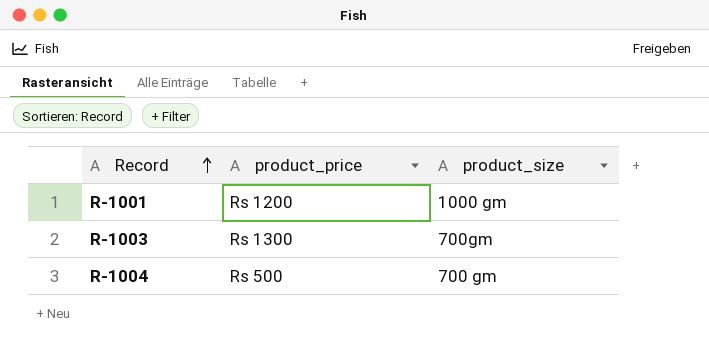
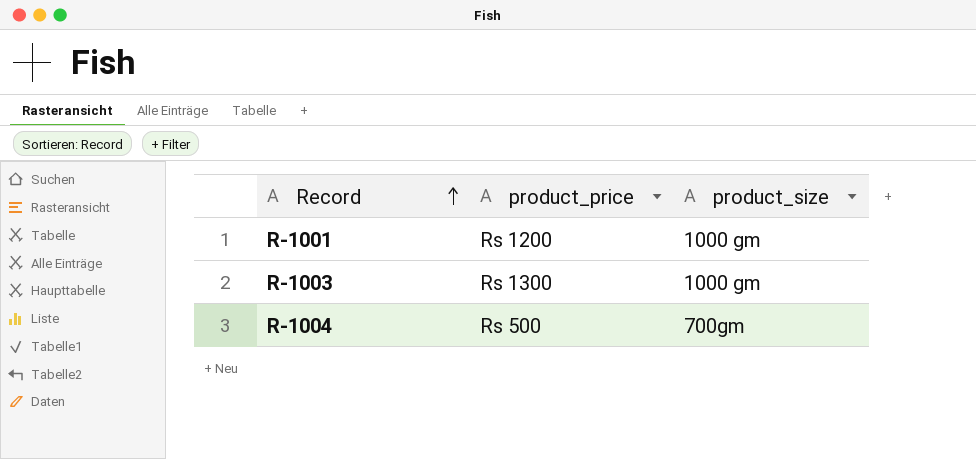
R-1003 | product_size: 700gm -> 1000 gm
R-1004 | product_size: 700 gm -> 700gm

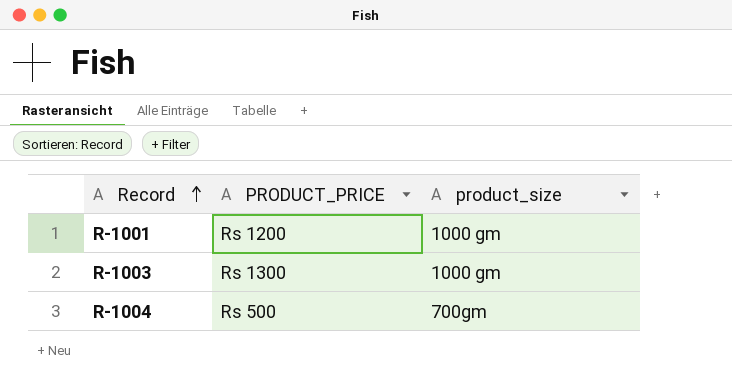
column name: product_price -> PRODUCT_PRICE

